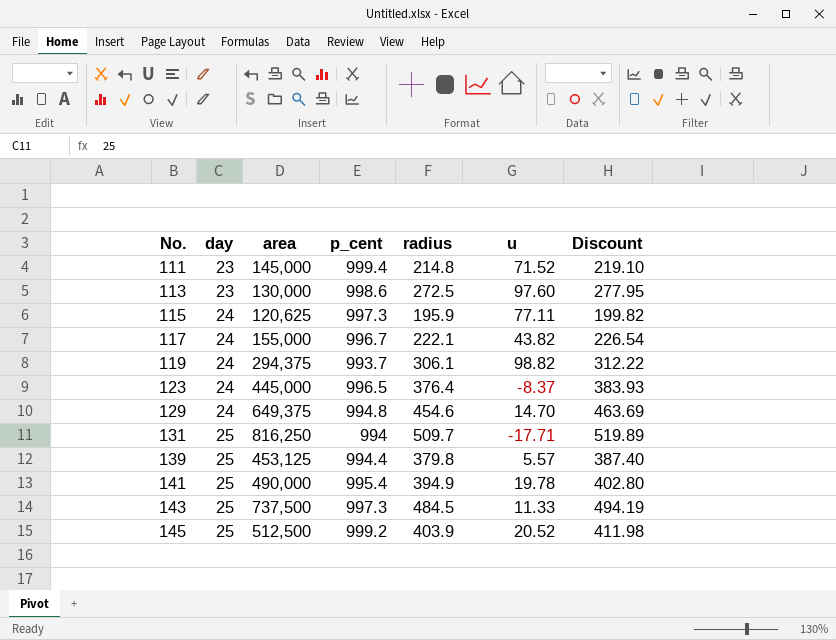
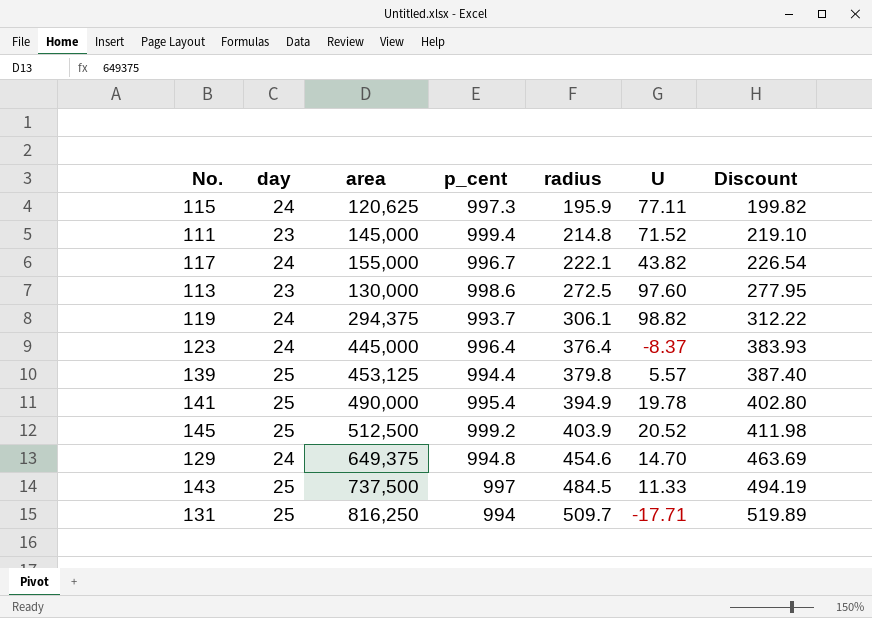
row order: No. ascending -> radius ascending
column name: u -> U
123 | p_cent: 996.5 -> 996.4
143 | p_cent: 997.3 -> 997

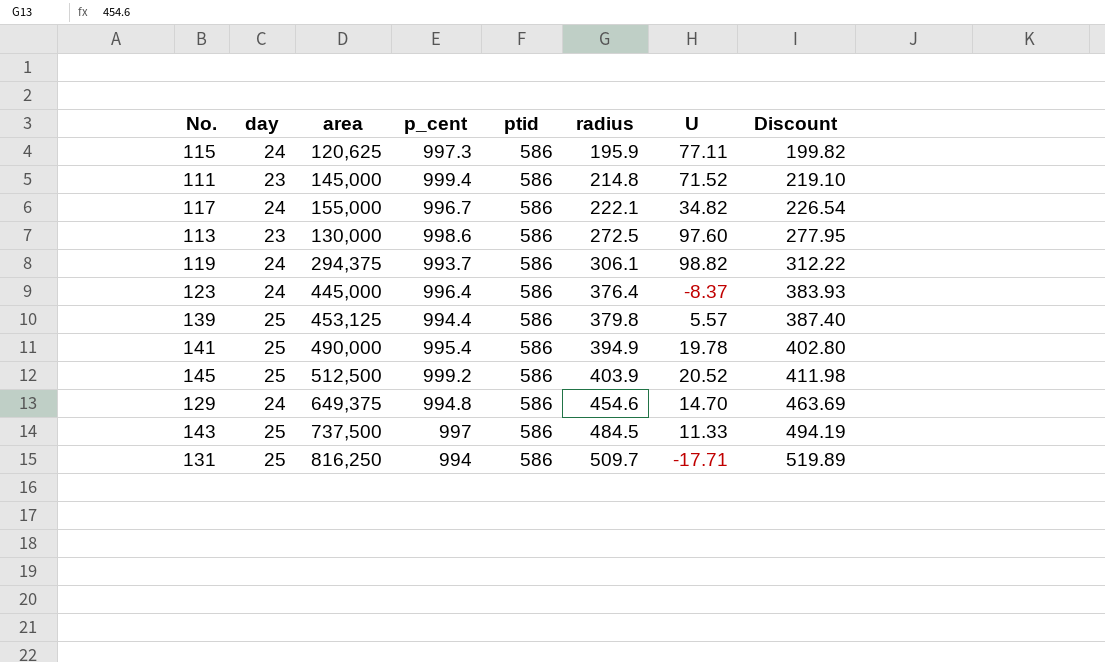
column ptid | position: none -> 5
117 | U: 43.82 -> 34.82

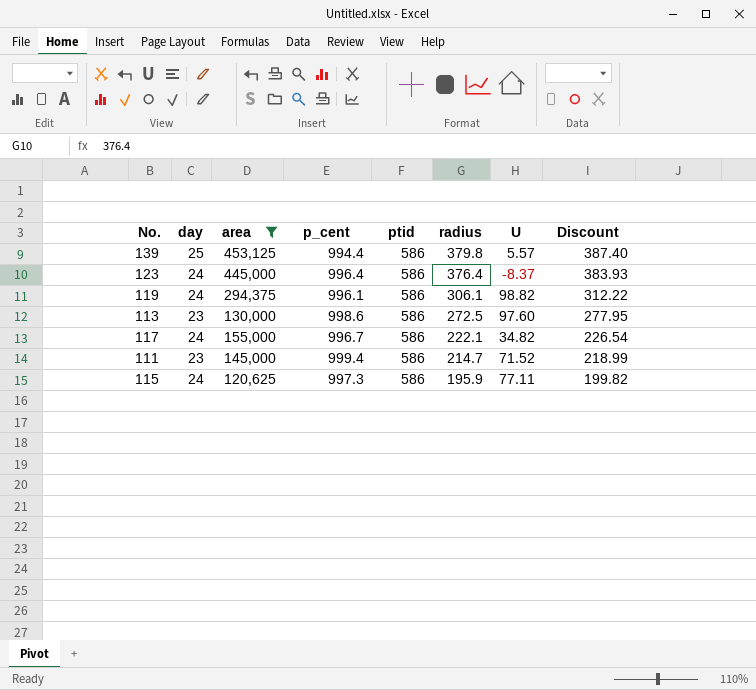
filter: none -> area <= 453,125
row order: radius ascending -> radius descending
119 | p_cent: 993.7 -> 996.1
111 | radius: 214.8 -> 214.7
111 | Discount: 219.10 -> 218.99

